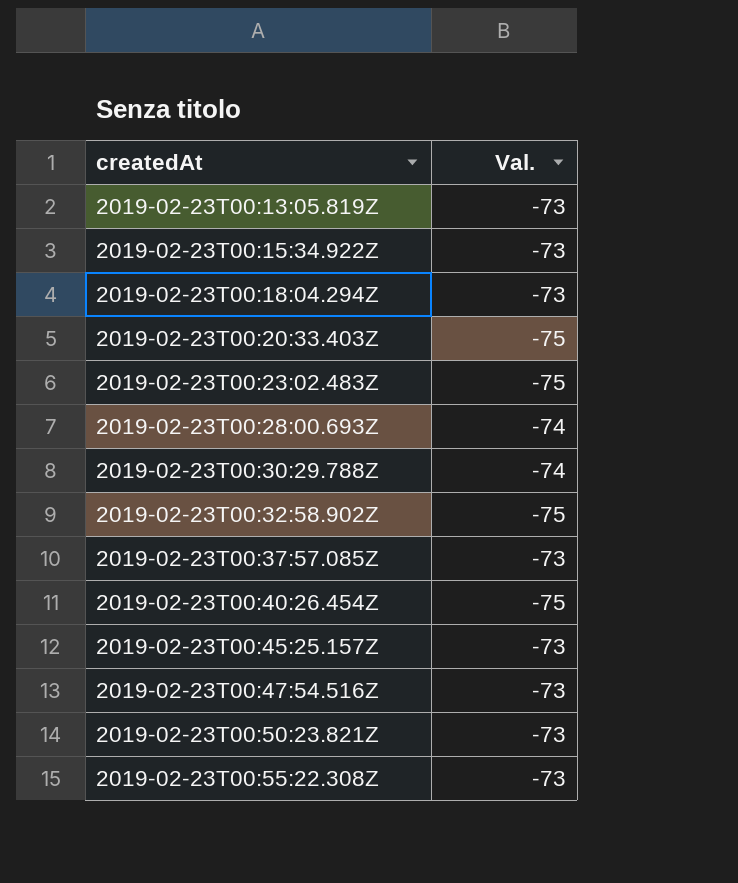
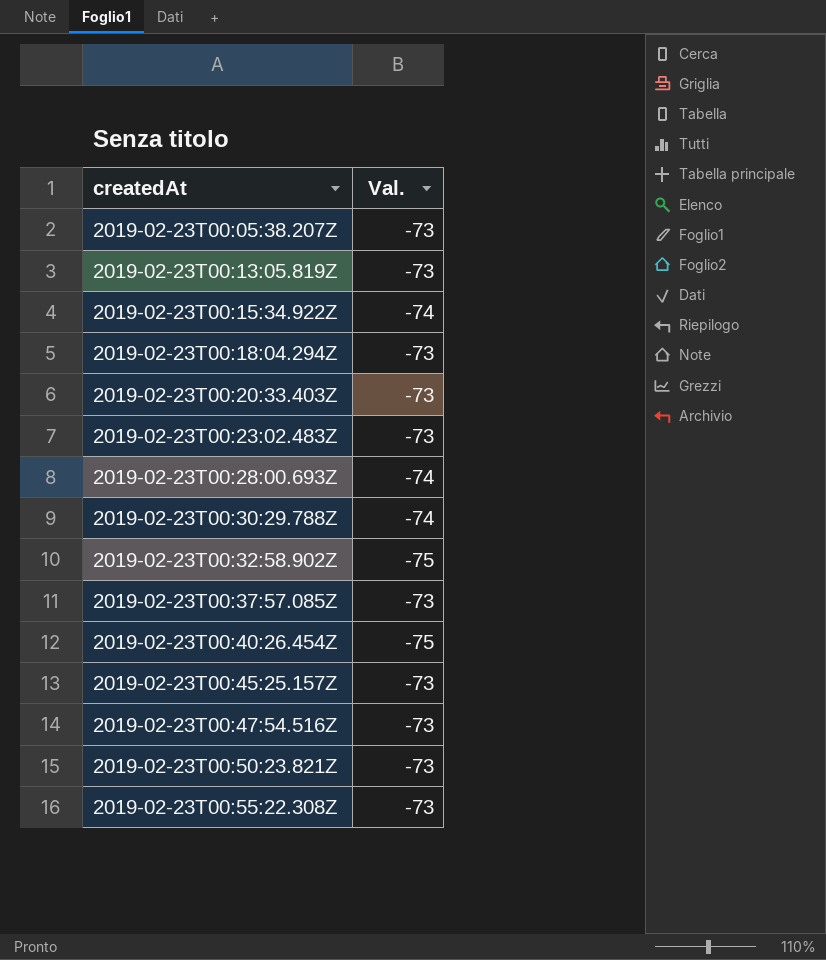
row 2019-02-23T00:05:38.207Z: none -> -73
2019-02-23T00:15:34.922Z | Val.: -73 -> -74
2019-02-23T00:20:33.403Z | Val.: -75 -> -73
2019-02-23T00:23:02.483Z | Val.: -75 -> -73

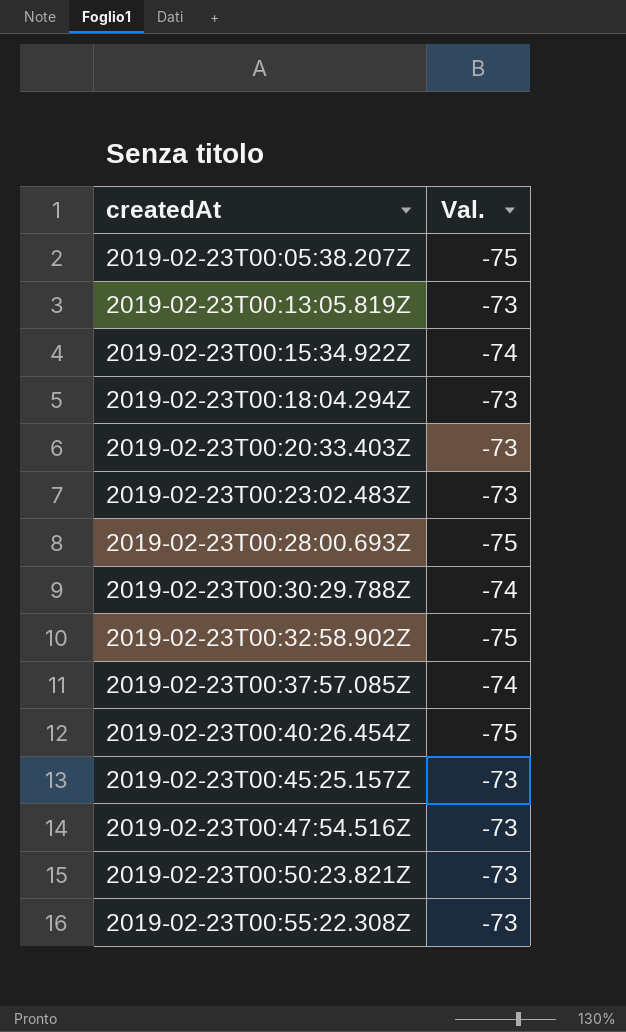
2019-02-23T00:05:38.207Z | Val.: -73 -> -75
2019-02-23T00:28:00.693Z | Val.: -74 -> -75
2019-02-23T00:37:57.085Z | Val.: -73 -> -74

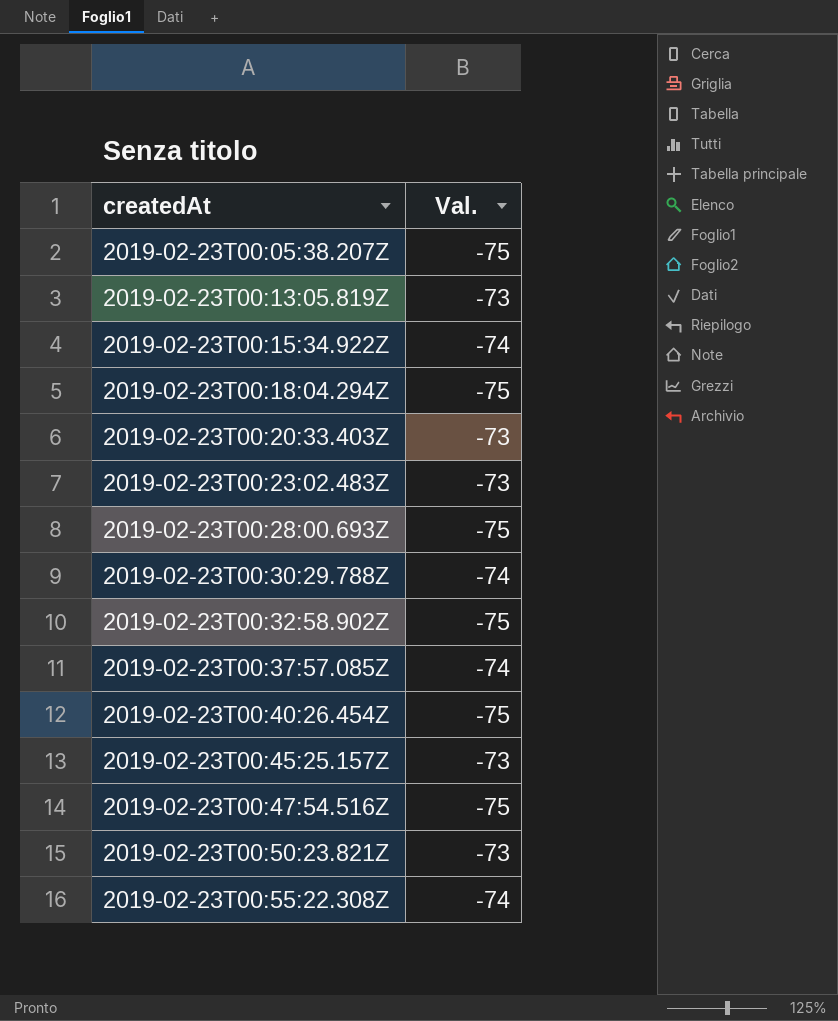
2019-02-23T00:18:04.294Z | Val.: -73 -> -75
2019-02-23T00:47:54.516Z | Val.: -73 -> -75
2019-02-23T00:55:22.308Z | Val.: -73 -> -74

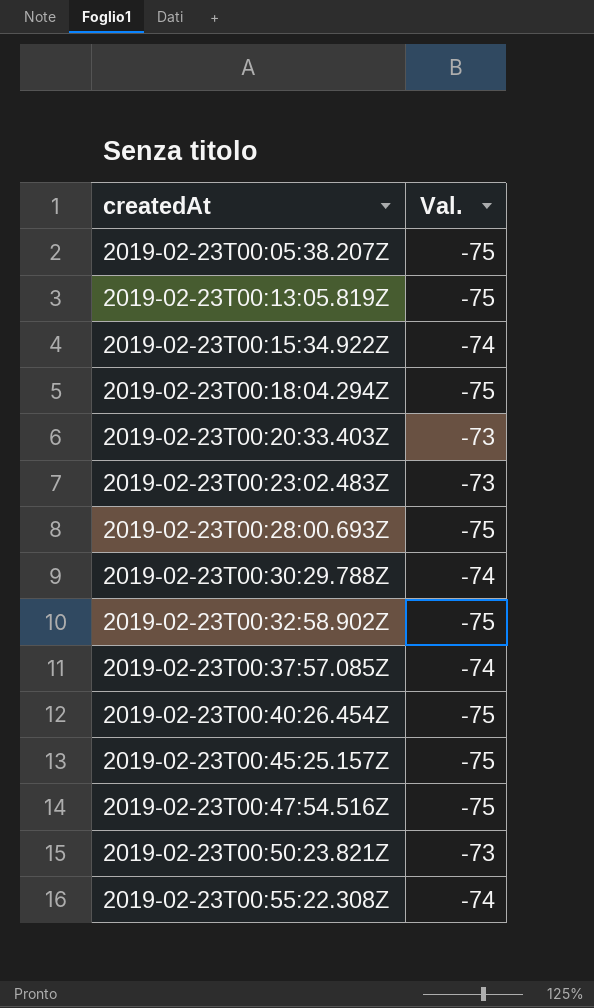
2019-02-23T00:13:05.819Z | Val.: -73 -> -75
2019-02-23T00:45:25.157Z | Val.: -73 -> -75

